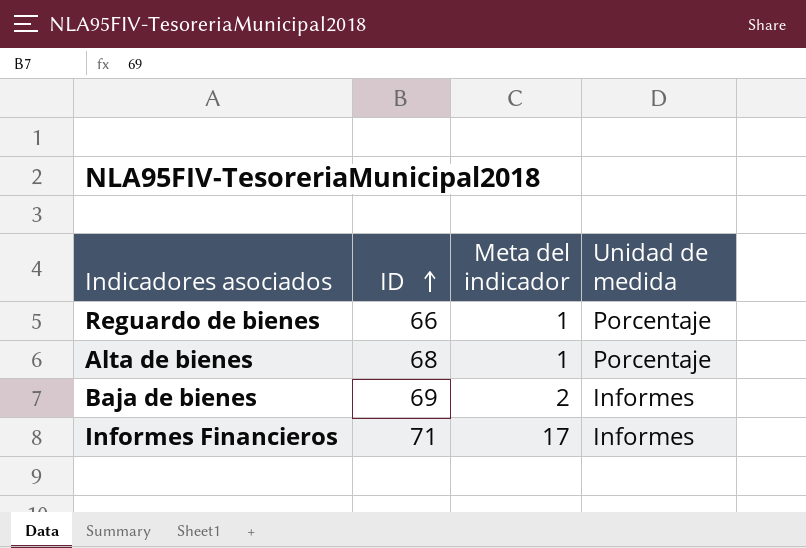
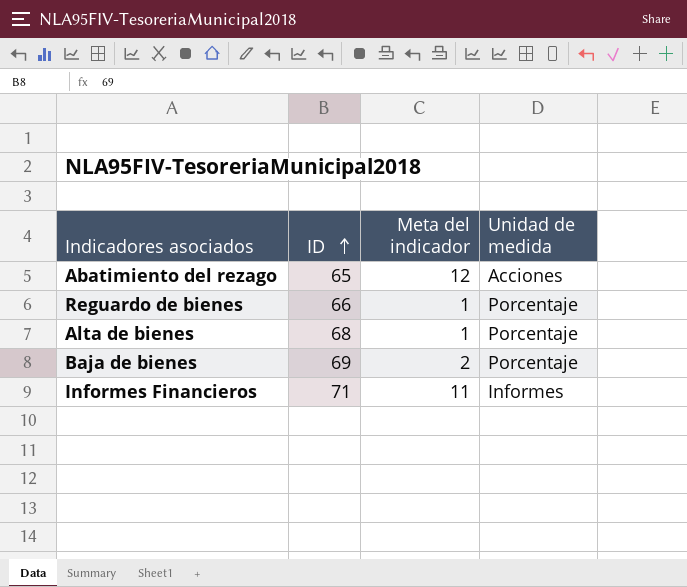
row Abatimiento del rezago: none -> 65 | 12 | Acciones
Baja de bienes | Unidad de medida: Informes -> Porcentaje
Informes Financieros | Meta del indicador: 17 -> 11

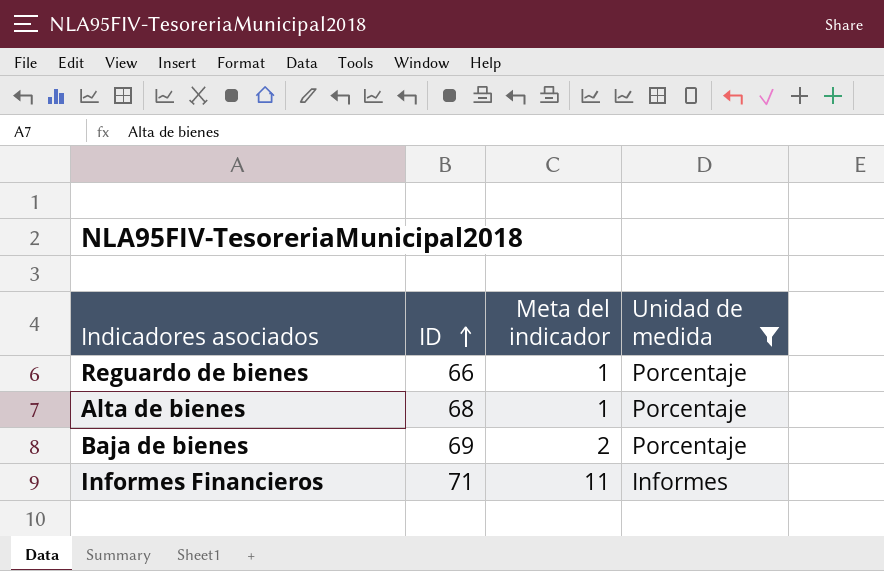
filter: none -> Unidad de medida != Acciones

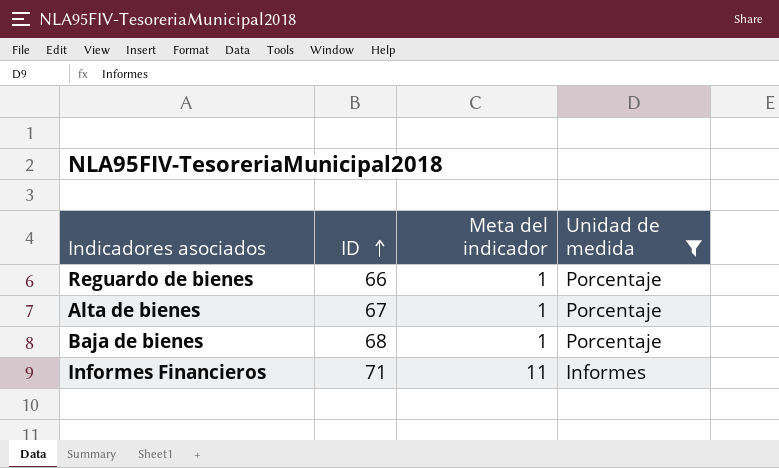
Alta de bienes | ID: 68 -> 67
Baja de bienes | ID: 69 -> 68
Baja de bienes | Meta del indicador: 2 -> 1

